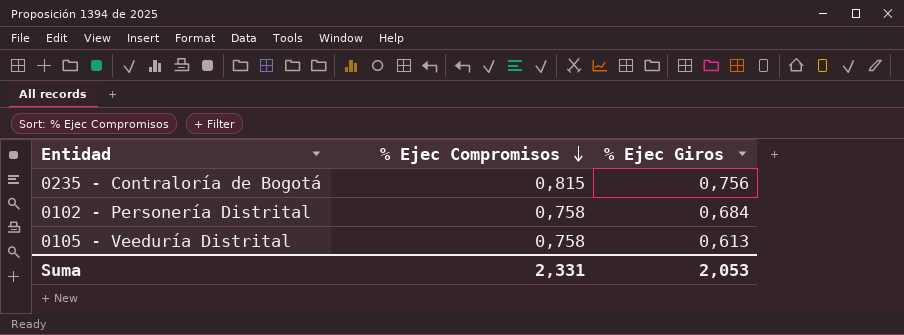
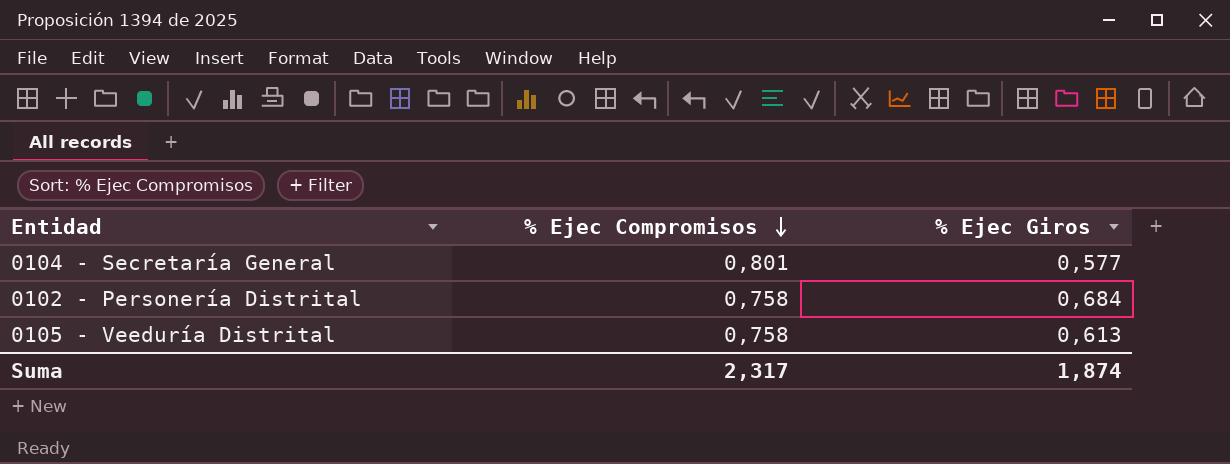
row 0235 - Contraloría de Bogotá: 0,815 | 0,756 -> none
row 0104 - Secretaría General: none -> 0,801 | 0,577
Suma | % Ejec Compromisos: 2,331 -> 2,317
Suma | % Ejec Giros: 2,053 -> 1,874

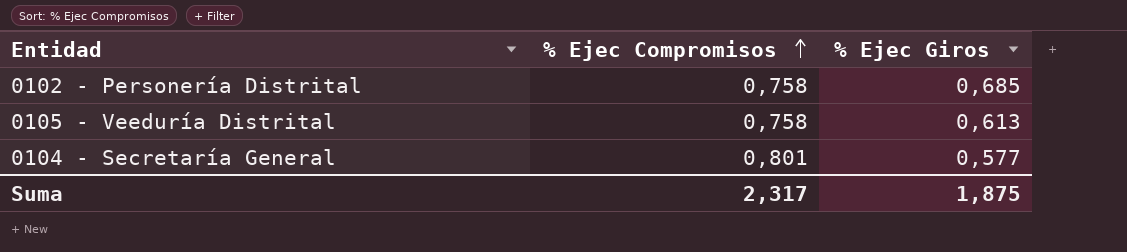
row order: % Ejec Compromisos descending -> % Ejec Compromisos ascending
0102 - Personería Distrital | % Ejec Giros: 0,684 -> 0,685
Suma | % Ejec Giros: 1,874 -> 1,875

